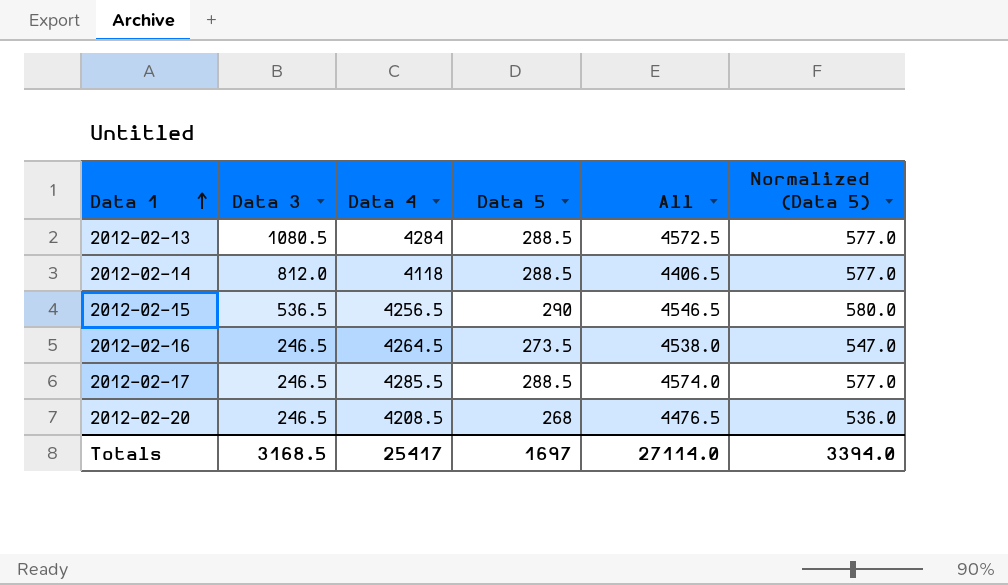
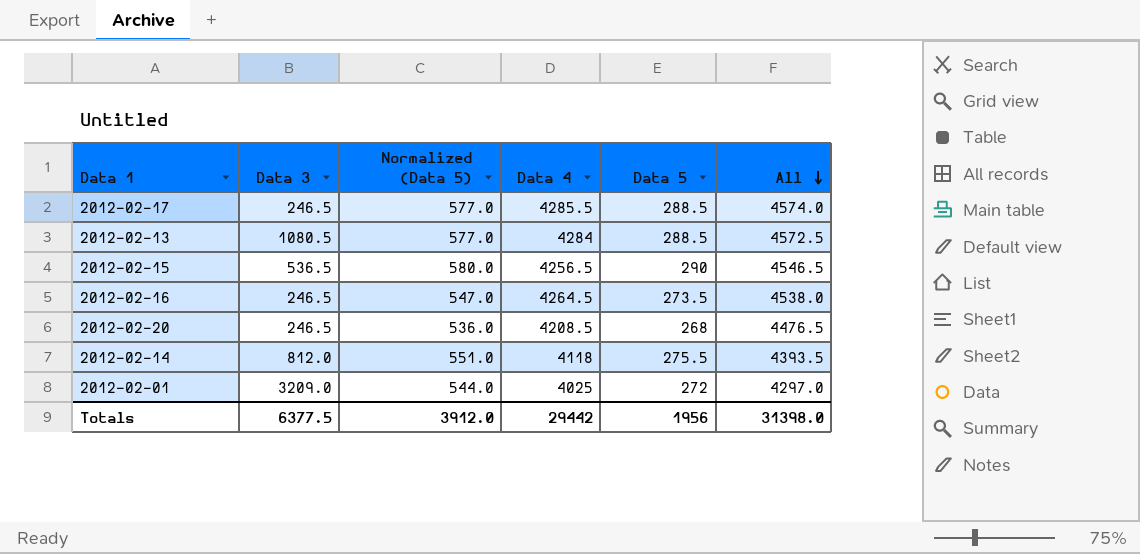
row order: Data 1 ascending -> All descending
column Normalized (Data 5) | position: 6 -> 3
2012-02-14 | Normalized (Data 5): 577.0 -> 551.0
2012-02-14 | Data 5: 288.5 -> 275.5
2012-02-14 | All: 4406.5 -> 4393.5
row 2012-02-01: none -> 3209.0 | 544.0 | 4025 | 272 | 4297.0
Totals | Data 3: 3168.5 -> 6377.5
Totals | Normalized (Data 5): 3394.0 -> 3912.0
Totals | Data 4: 25417 -> 29442
Totals | Data 5: 1697 -> 1956
Totals | All: 27114.0 -> 31398.0

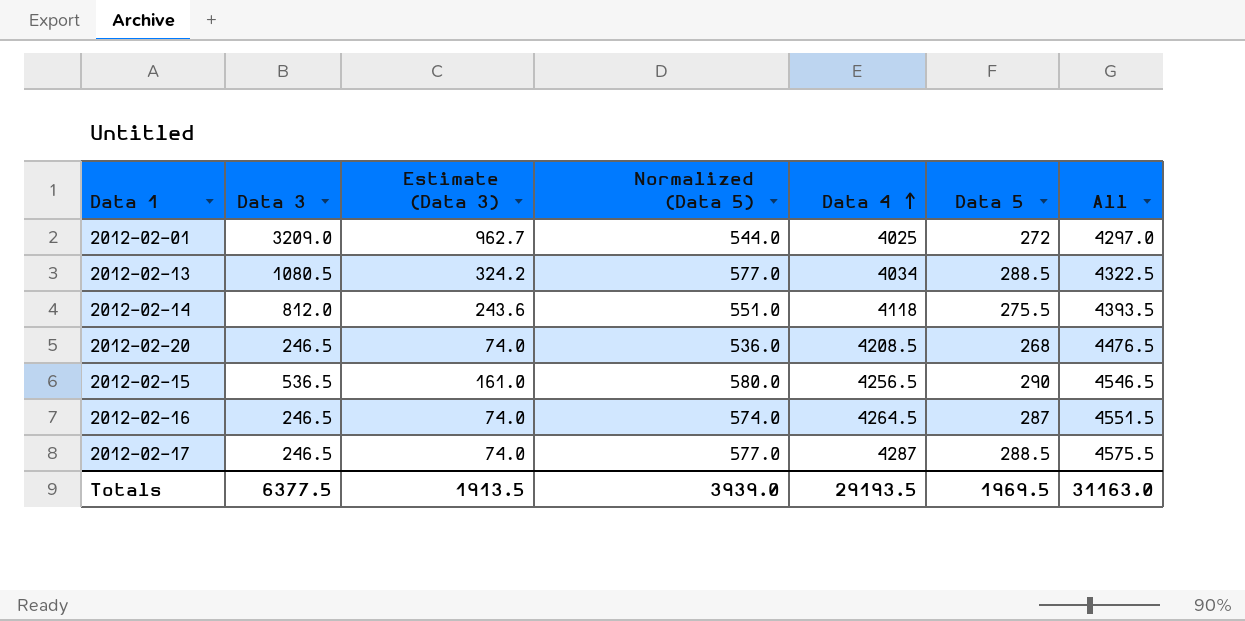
row order: All descending -> Data 4 ascending
column Estimate (Data 3) | formula: none -> [Data 3] * 0.3
2012-02-13 | Data 4: 4284 -> 4034
2012-02-13 | All: 4572.5 -> 4322.5
2012-02-16 | Normalized (Data 5): 547.0 -> 574.0
2012-02-16 | Data 5: 273.5 -> 287
2012-02-16 | All: 4538.0 -> 4551.5
2012-02-17 | Data 4: 4285.5 -> 4287
2012-02-17 | All: 4574.0 -> 4575.5
Totals | Normalized (Data 5): 3912.0 -> 3939.0
Totals | Data 4: 29442 -> 29193.5
Totals | Data 5: 1956 -> 1969.5
Totals | All: 31398.0 -> 31163.0

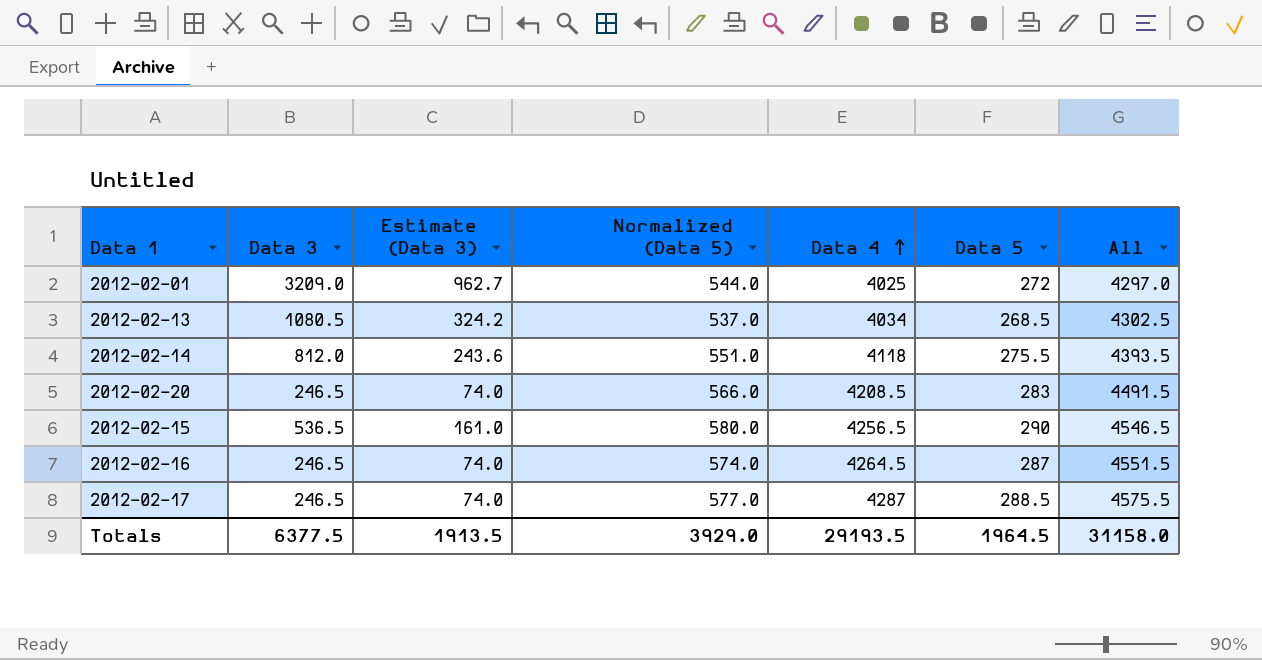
2012-02-13 | Normalized (Data 5): 577.0 -> 537.0
2012-02-13 | Data 5: 288.5 -> 268.5
2012-02-13 | All: 4322.5 -> 4302.5
2012-02-20 | Normalized (Data 5): 536.0 -> 566.0
2012-02-20 | Data 5: 268 -> 283
2012-02-20 | All: 4476.5 -> 4491.5
Totals | Normalized (Data 5): 3939.0 -> 3929.0
Totals | Data 5: 1969.5 -> 1964.5
Totals | All: 31163.0 -> 31158.0

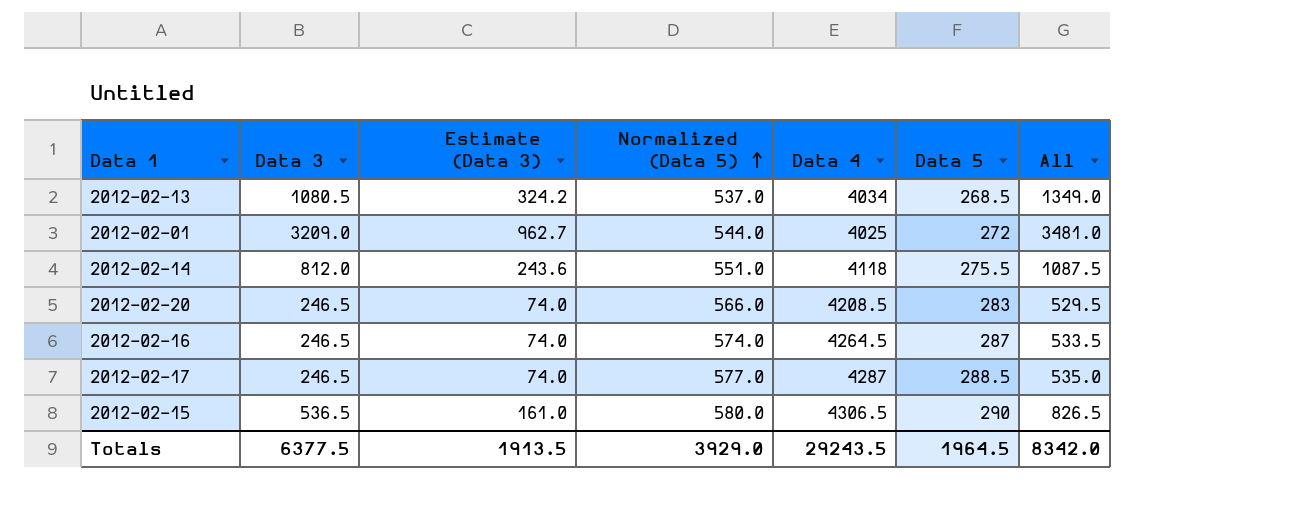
row order: Data 4 ascending -> Normalized (Data 5) ascending
column All | formula: [Data 4] + [Data 5] -> [Data 3] + [Data 5]
2012-02-15 | Data 4: 4256.5 -> 4306.5
Totals | Data 4: 29193.5 -> 29243.5
Totals | All: 31158.0 -> 8342.0

